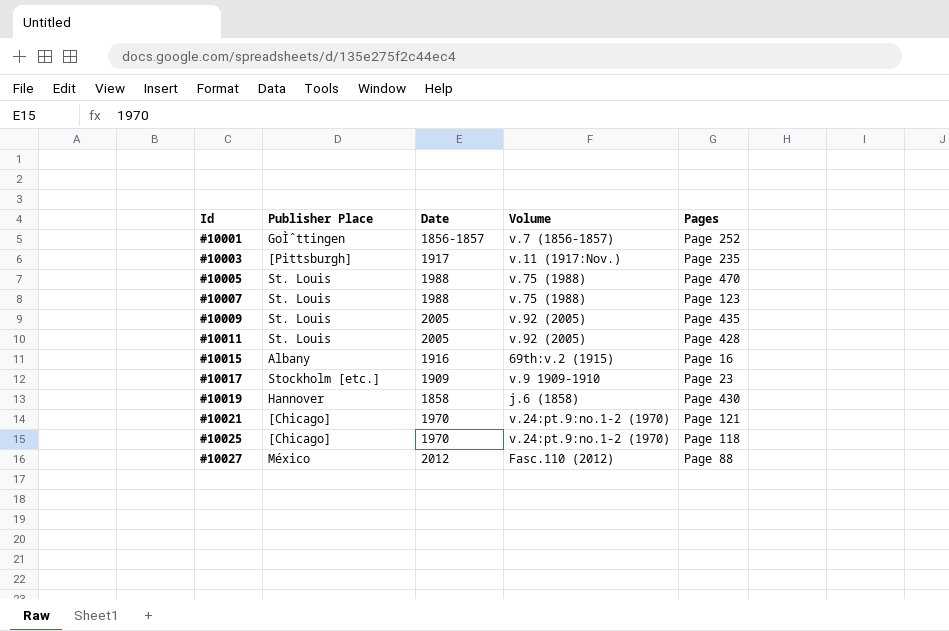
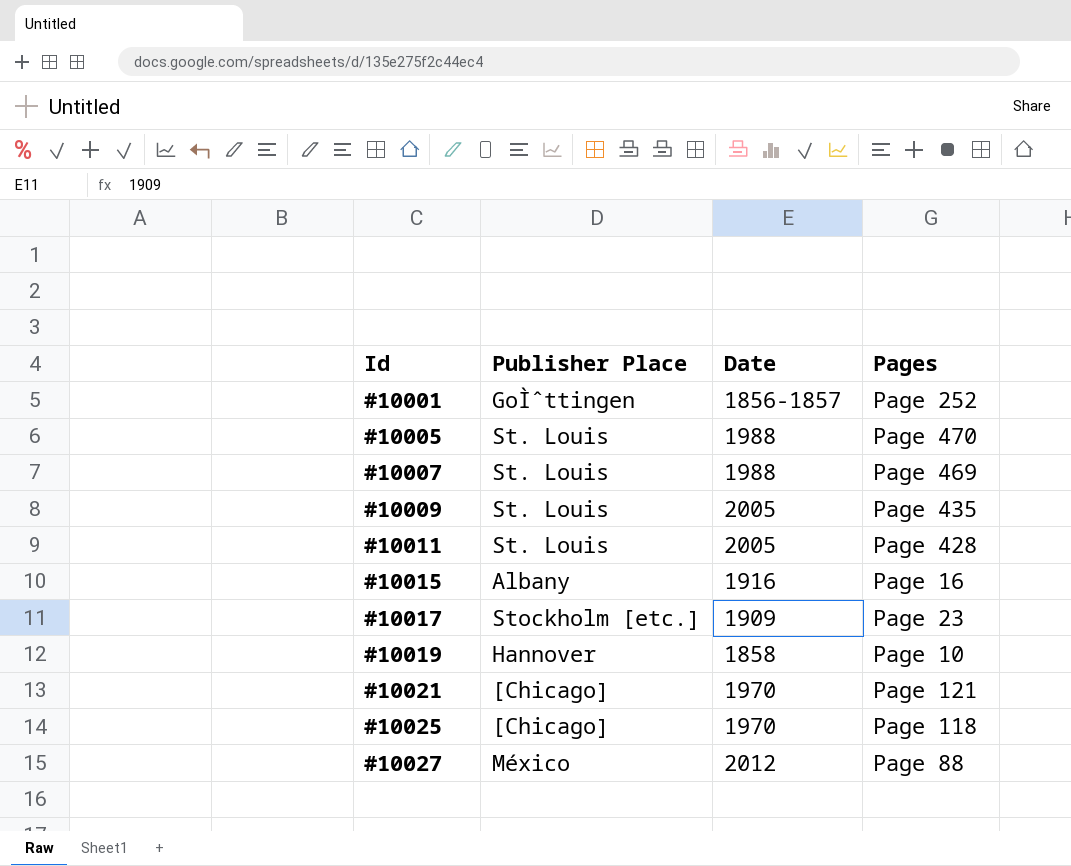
column Volume | position: 4 -> none
row #10003: [Pittsburgh] | 1917 | v.11 (1917:Nov.) | Page 235 -> none
#10007 | Pages: Page 123 -> Page 469
#10019 | Pages: Page 430 -> Page 10

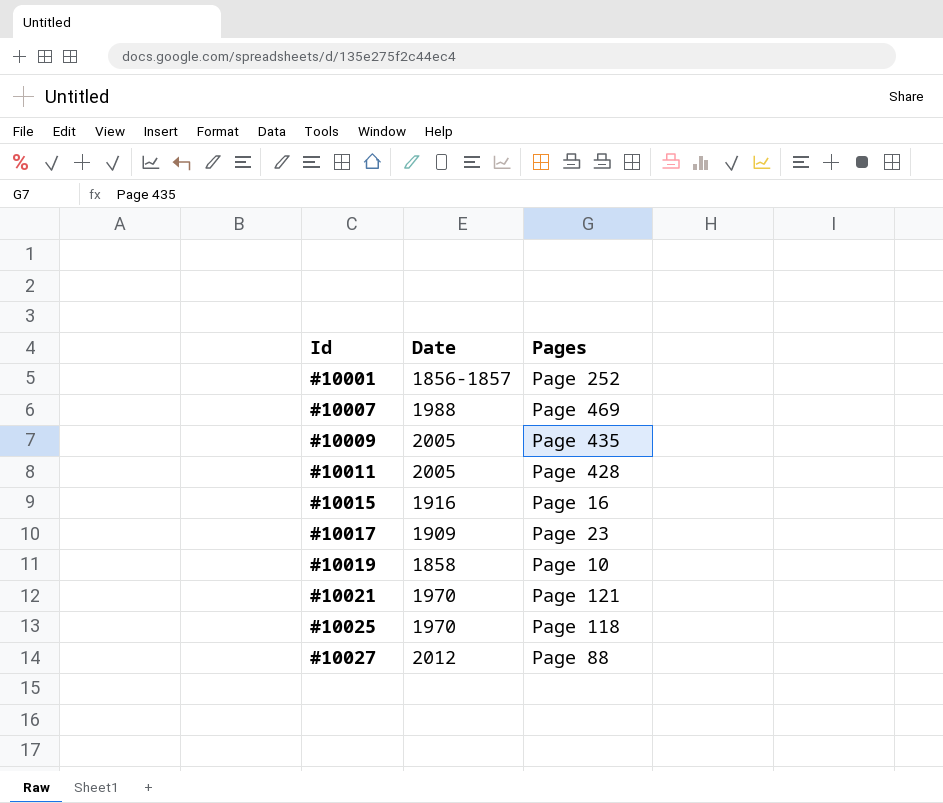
column Publisher Place | position: 2 -> none
row #10005: St. Louis | 1988 | Page 470 -> none

